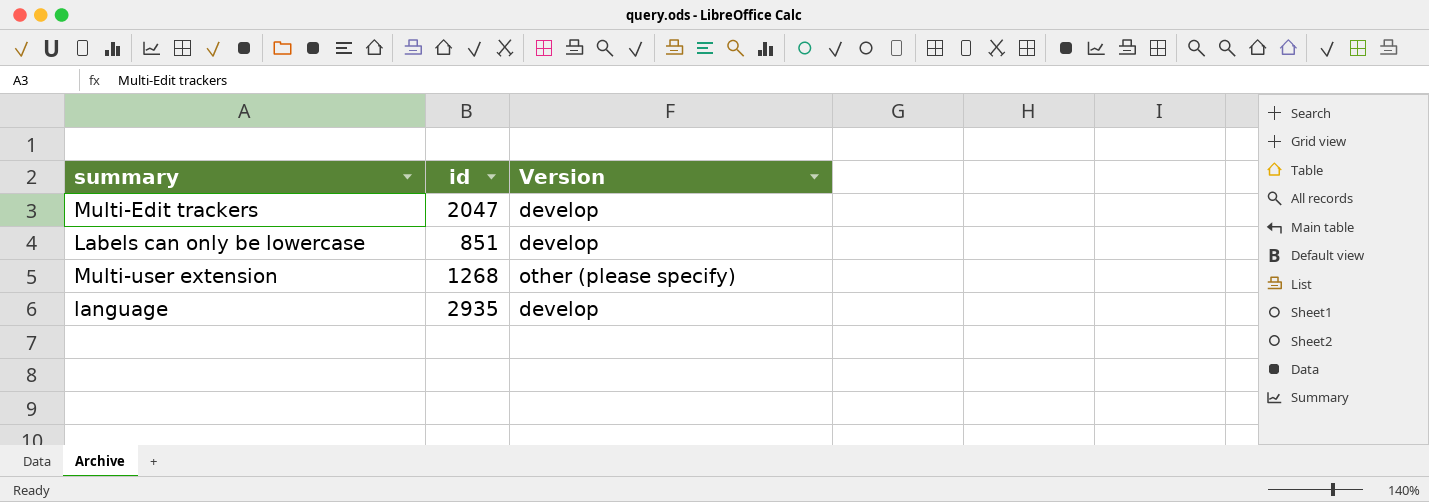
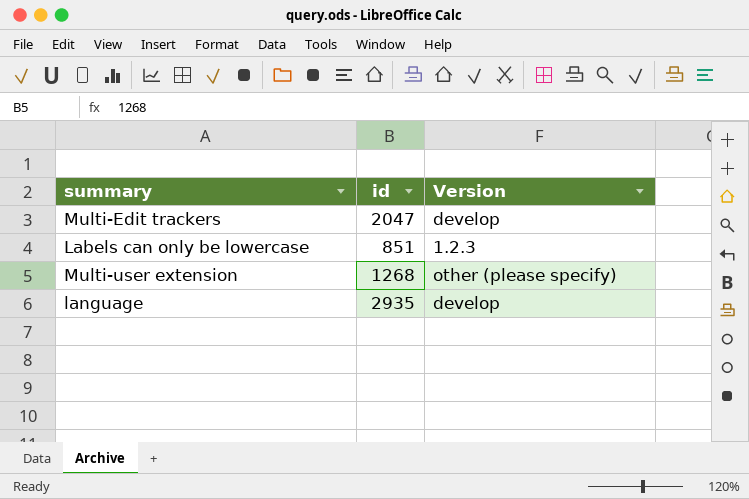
Labels can only be lowercase | Version: develop -> 1.2.3

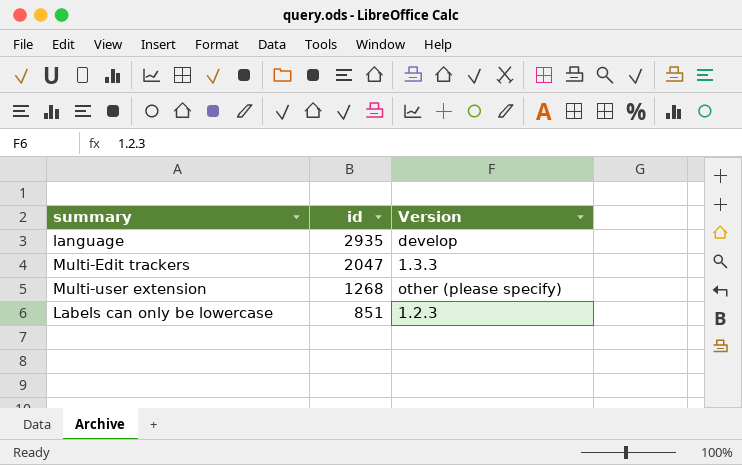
row order: none -> id descending
Multi-Edit trackers | Version: develop -> 1.3.3

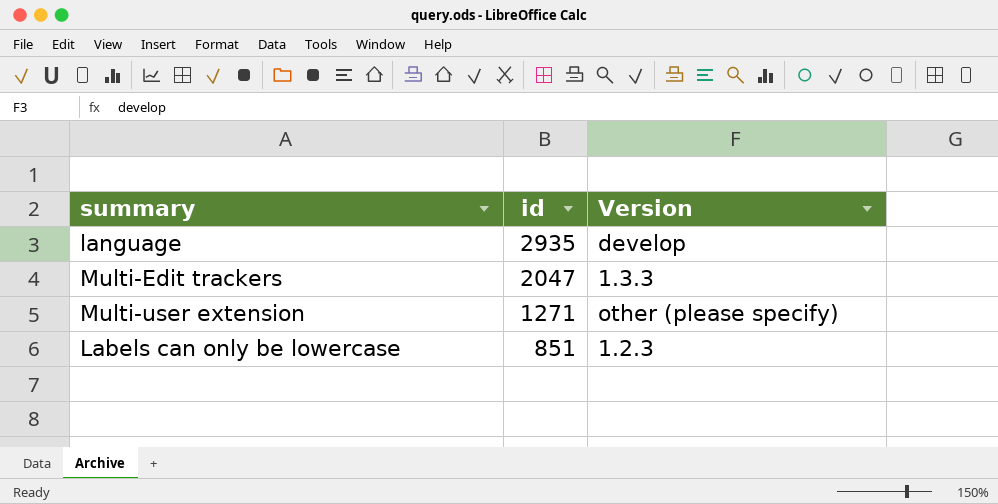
Multi-user extension | id: 1268 -> 1271

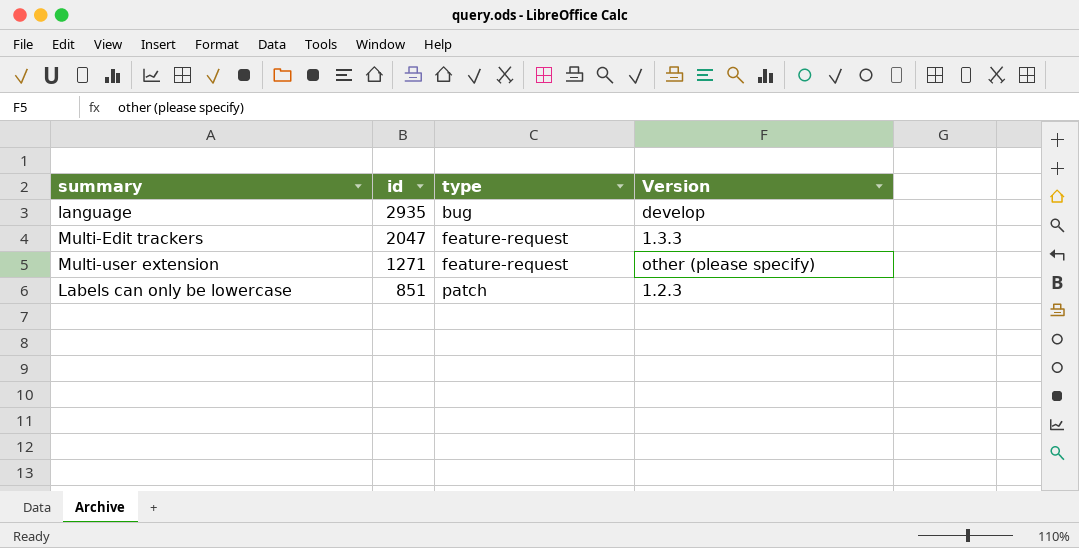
column type | position: none -> 3

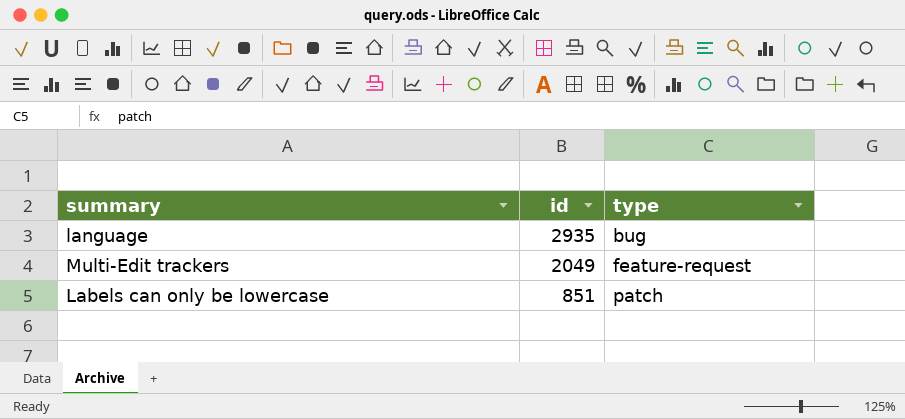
column Version | position: 4 -> none
row Multi-user extension: 1271 | feature-request | other (please specify) -> none
Multi-Edit trackers | id: 2047 -> 2049

